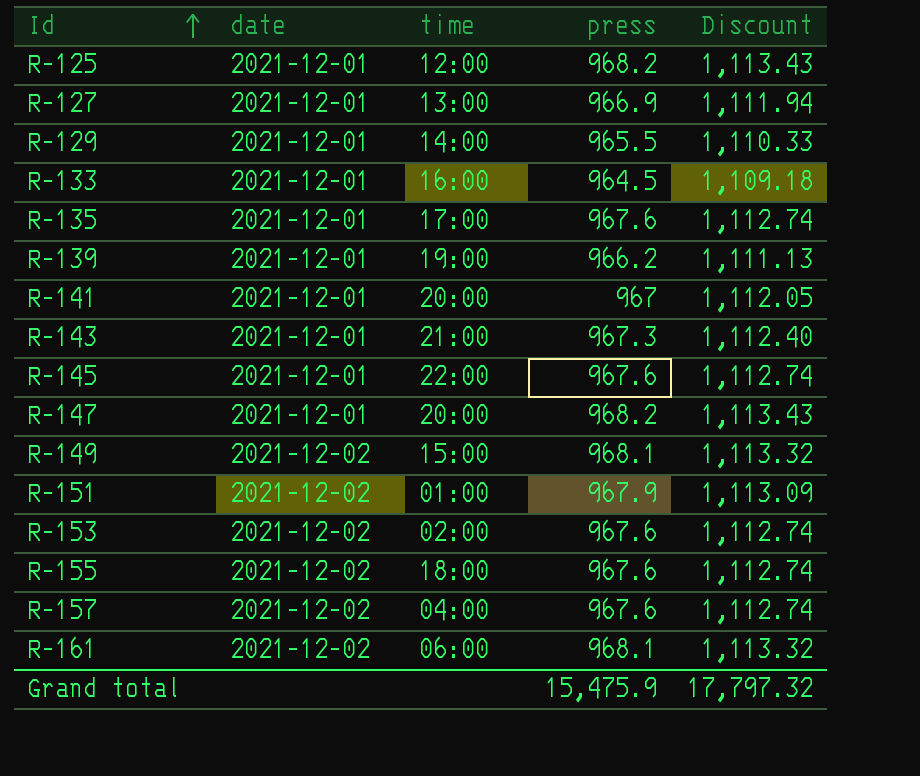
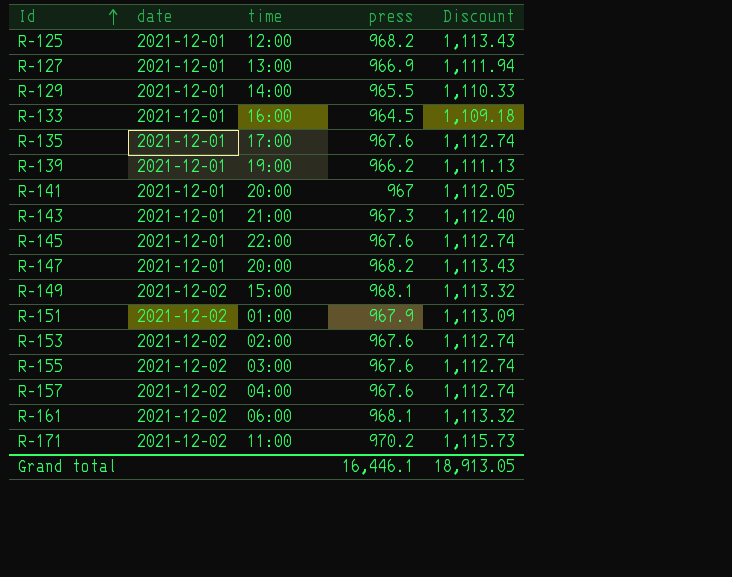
R-155 | time: 18:00 -> 03:00
row R-171: none -> 2021-12-02 | 11:00 | 970.2 | 1,115.73
Grand total | press: 15,475.9 -> 16,446.1
Grand total | Discount: 17,797.32 -> 18,913.05

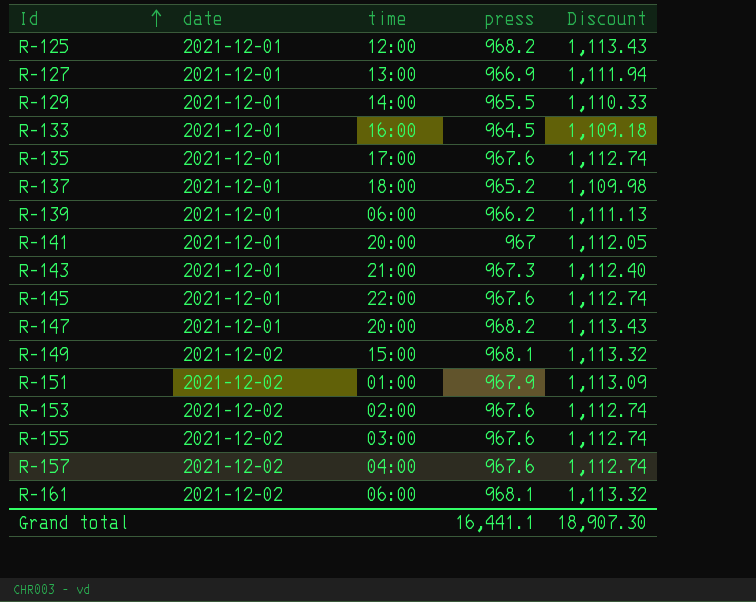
row R-171: 2021-12-02 | 11:00 | 970.2 | 1,115.73 -> none
row R-137: none -> 2021-12-01 | 18:00 | 965.2 | 1,109.98
R-139 | time: 19:00 -> 06:00
Grand total | press: 16,446.1 -> 16,441.1
Grand total | Discount: 18,913.05 -> 18,907.30

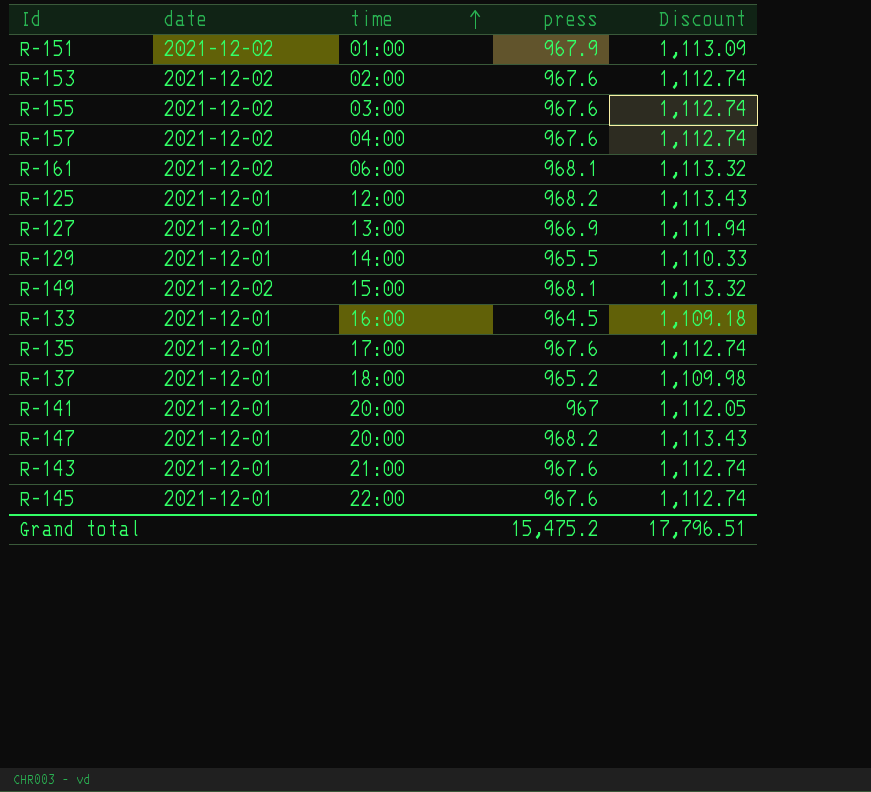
row order: Id ascending -> time ascending
row R-139: 2021-12-01 | 06:00 | 966.2 | 1,111.13 -> none
R-143 | press: 967.3 -> 967.6
R-143 | Discount: 1,112.40 -> 1,112.74
Grand total | press: 16,441.1 -> 15,475.2
Grand total | Discount: 18,907.30 -> 17,796.51

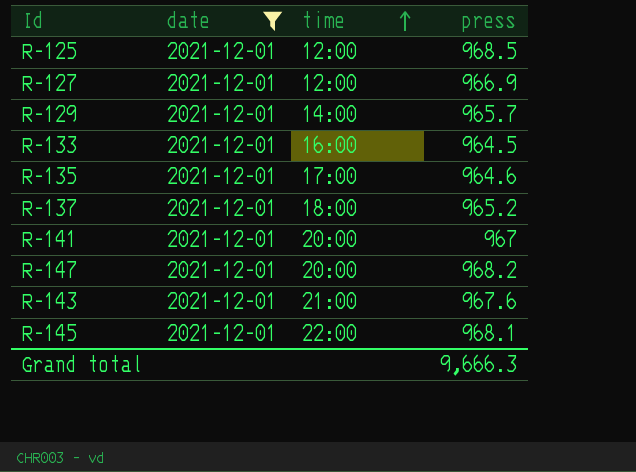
filter: none -> date = 2021-12-01
column Discount | formula: [press] * 1.15 -> none
R-125 | press: 968.2 -> 968.5
R-127 | time: 13:00 -> 12:00
R-129 | press: 965.5 -> 965.7
R-135 | press: 967.6 -> 964.6
R-145 | press: 967.6 -> 968.1
Grand total | press: 15,475.2 -> 9,666.3

